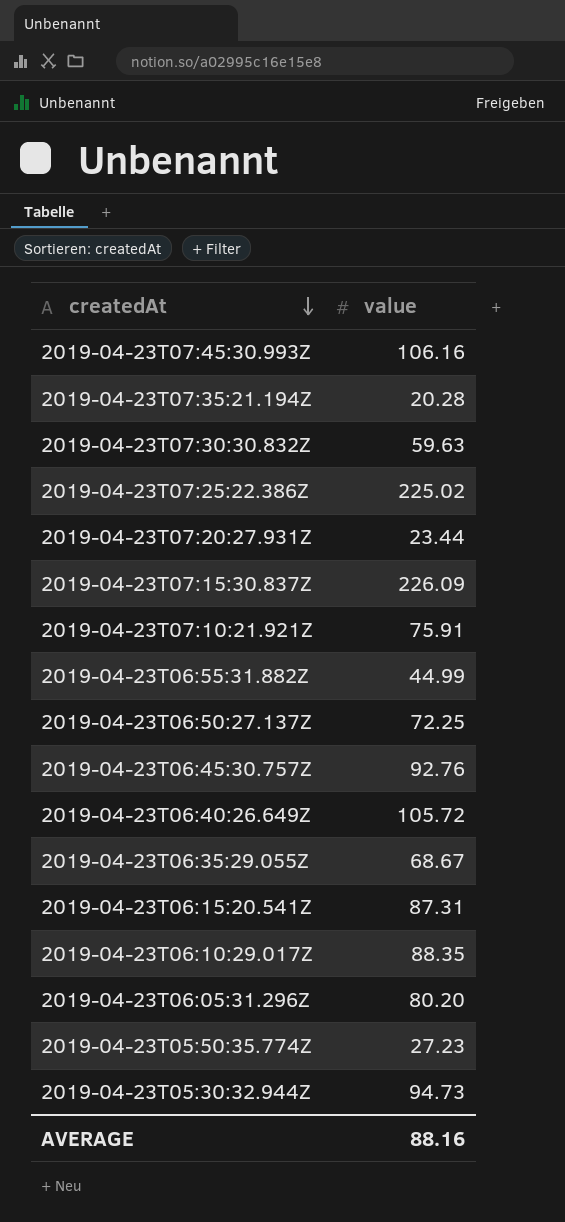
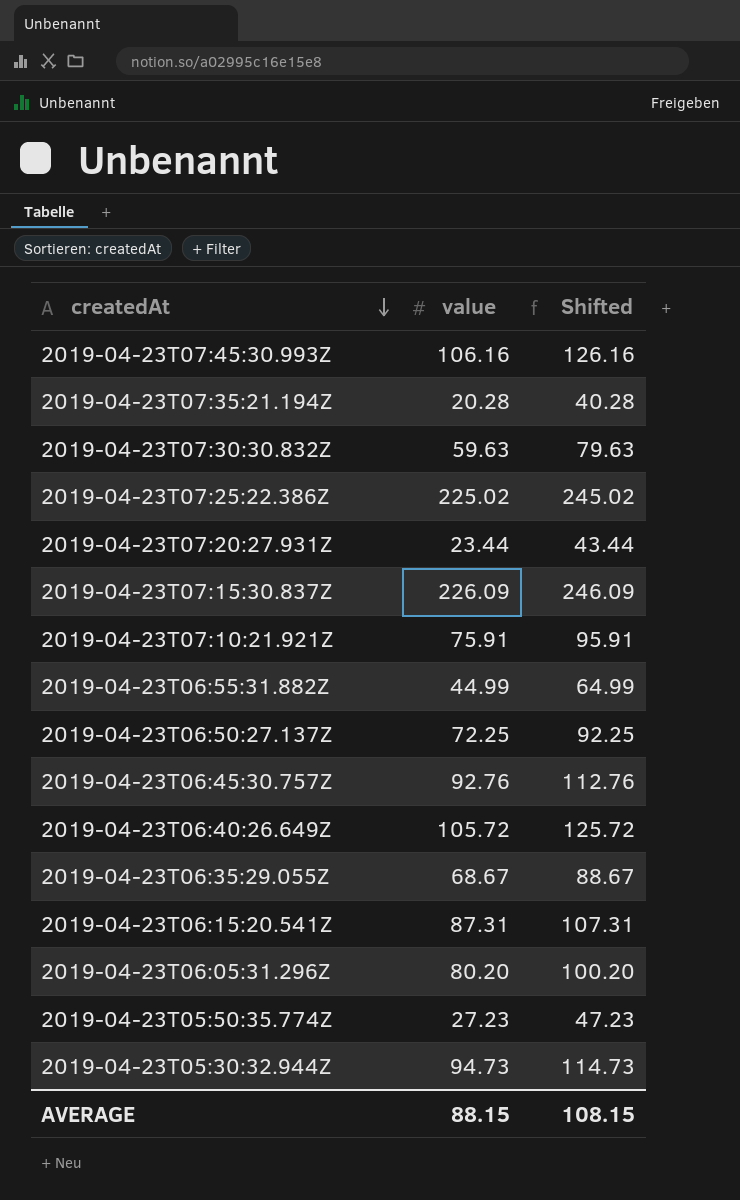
column Shifted | formula: none -> [value] + 20
row 2019-04-23T06:10:29.017Z: 88.35 -> none
AVERAGE | value: 88.16 -> 88.15

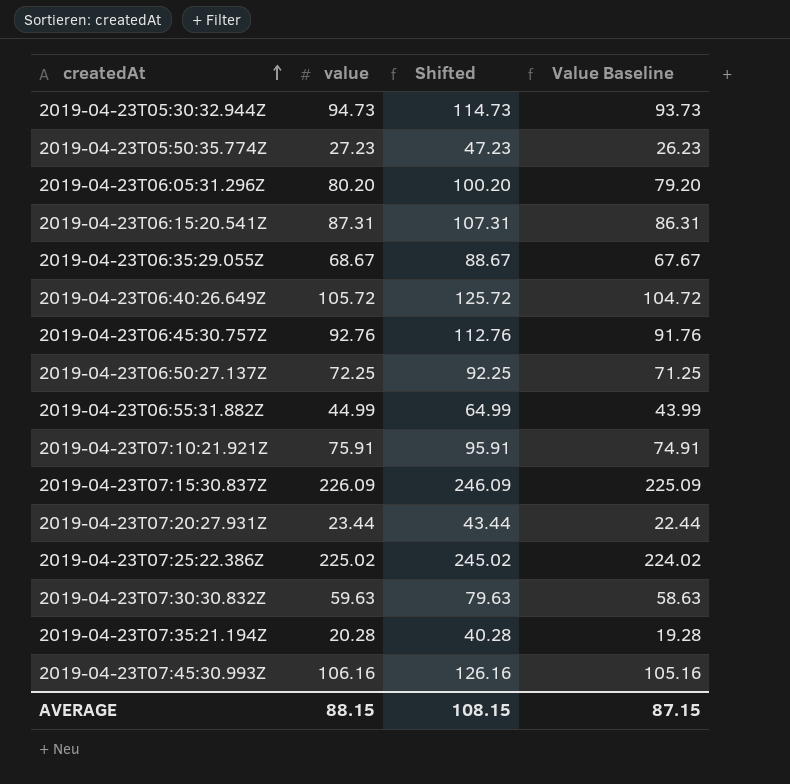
row order: createdAt descending -> createdAt ascending
column Value Baseline | formula: none -> [value] - 1

